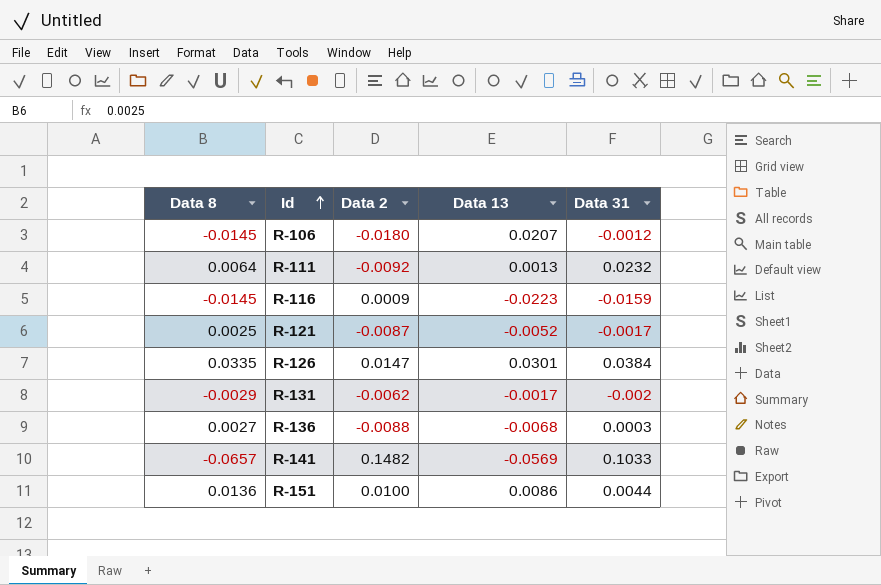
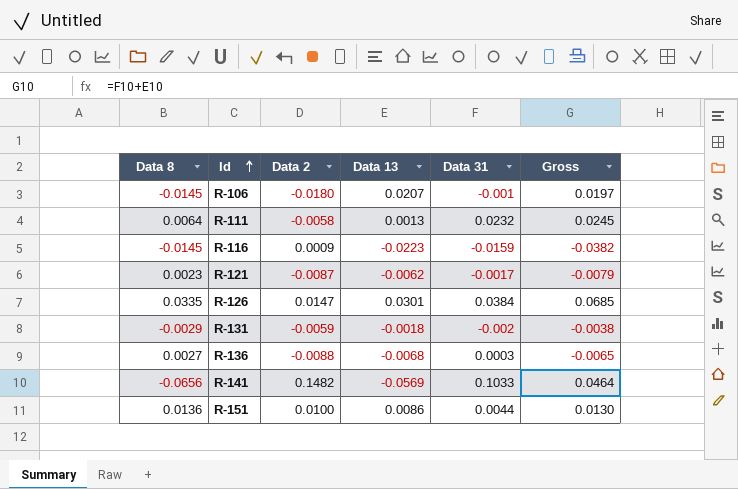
column Gross | formula: none -> [Data 13] + [Data 31]
R-106 | Data 31: -0.0012 -> -0.001
R-111 | Data 2: -0.0092 -> -0.0058
R-121 | Data 8: 0.0025 -> 0.0023
R-121 | Data 13: -0.0052 -> -0.0062
R-131 | Data 2: -0.0062 -> -0.0059
R-131 | Data 13: -0.0017 -> -0.0018
R-141 | Data 8: -0.0657 -> -0.0656

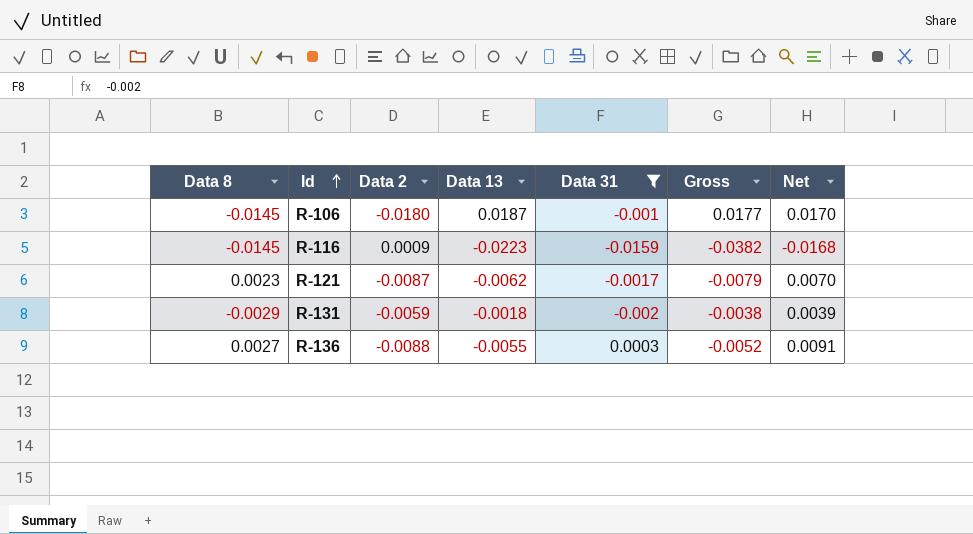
filter: none -> Data 31 <= 0.0003
column Net | formula: none -> [Data 31] - [Data 2]
R-106 | Data 13: 0.0207 -> 0.0187
R-106 | Gross: 0.0197 -> 0.0177
R-136 | Data 13: -0.0068 -> -0.0055
R-136 | Gross: -0.0065 -> -0.0052

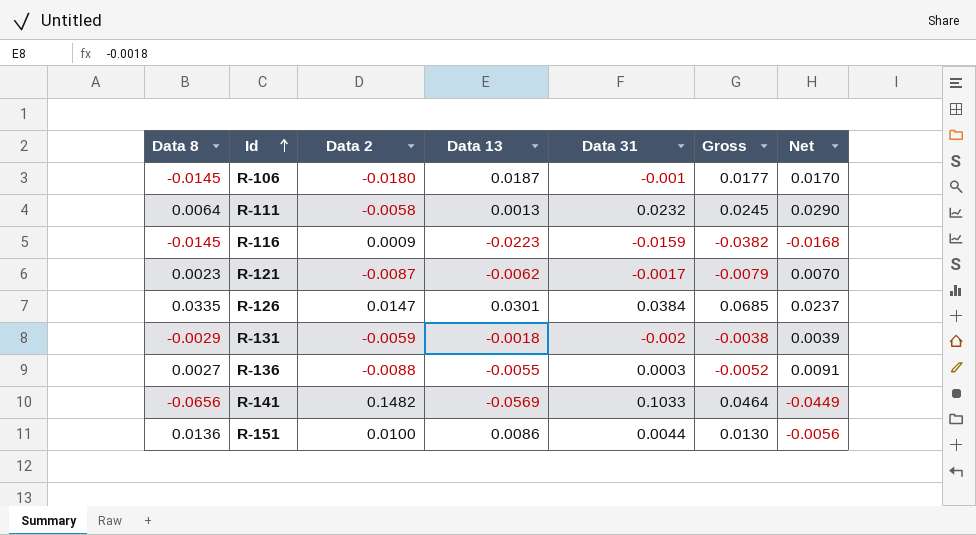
filter: Data 31 <= 0.0003 -> none

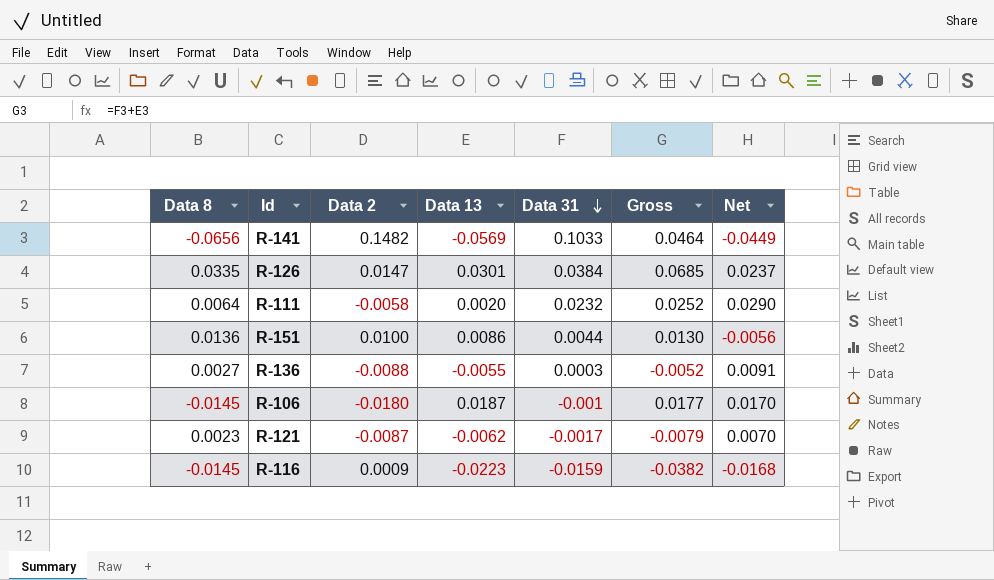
row order: Id ascending -> Data 31 descending
row R-131: -0.0029 | -0.0059 | -0.0018 | -0.002 | -0.0038 | 0.0039 -> none
R-111 | Data 13: 0.0013 -> 0.0020
R-111 | Gross: 0.0245 -> 0.0252

